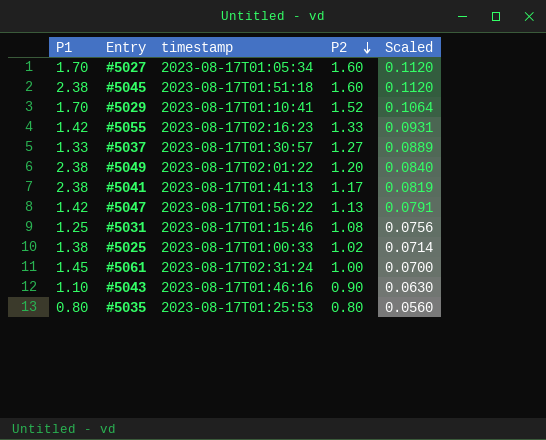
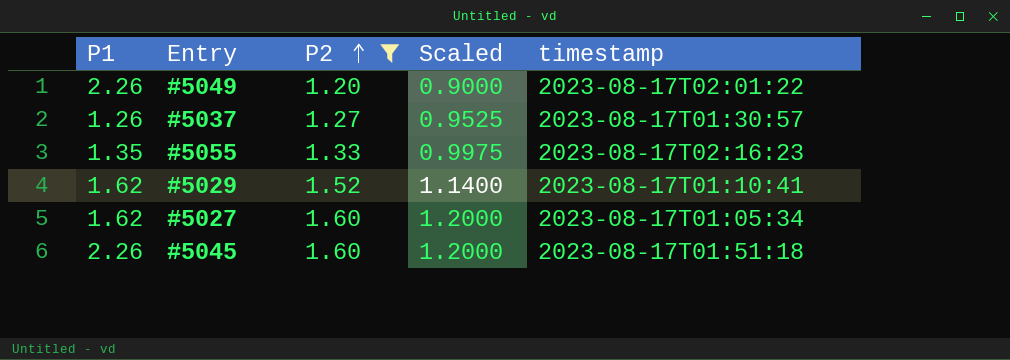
filter: none -> P2 >= 1.20
row order: P2 descending -> P2 ascending
column Scaled | formula: [P2] * 0.07 -> [P2] * 0.75
column timestamp | position: 3 -> 5
#5049 | P1: 2.38 -> 2.26
#5037 | P1: 1.33 -> 1.26
#5055 | P1: 1.42 -> 1.35
#5029 | P1: 1.70 -> 1.62
#5027 | P1: 1.70 -> 1.62
#5045 | P1: 2.38 -> 2.26

